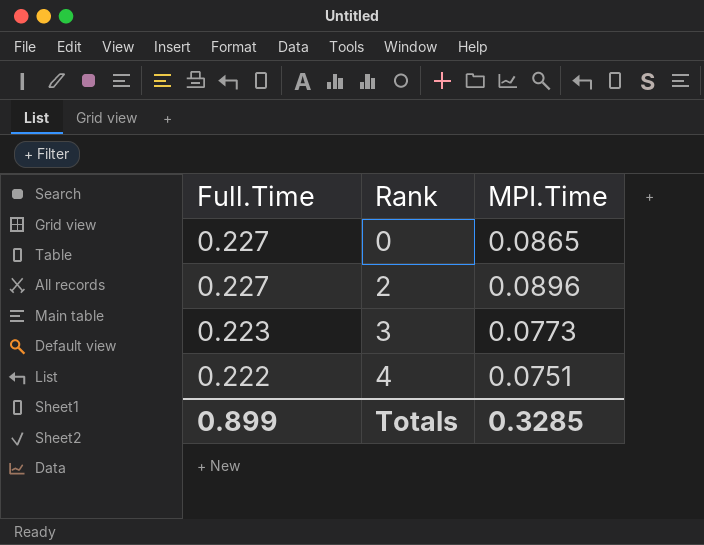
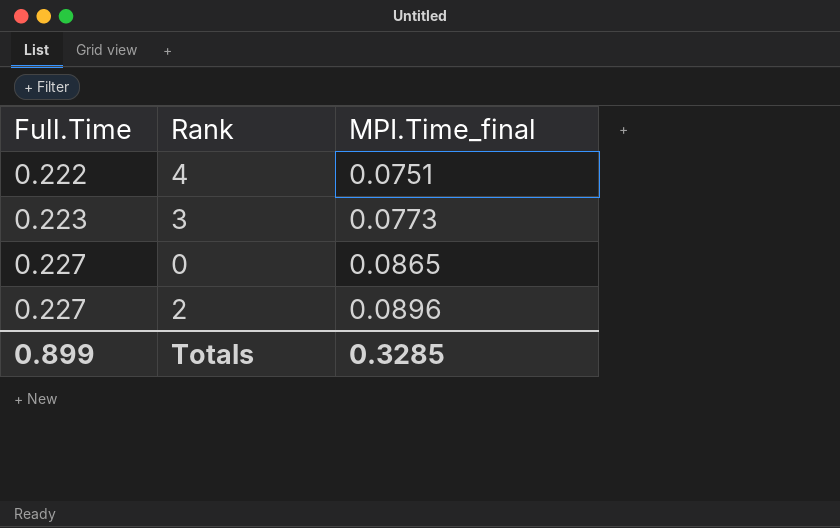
row order: Full.Time descending -> Full.Time ascending
column name: MPI.Time -> MPI.Time_final

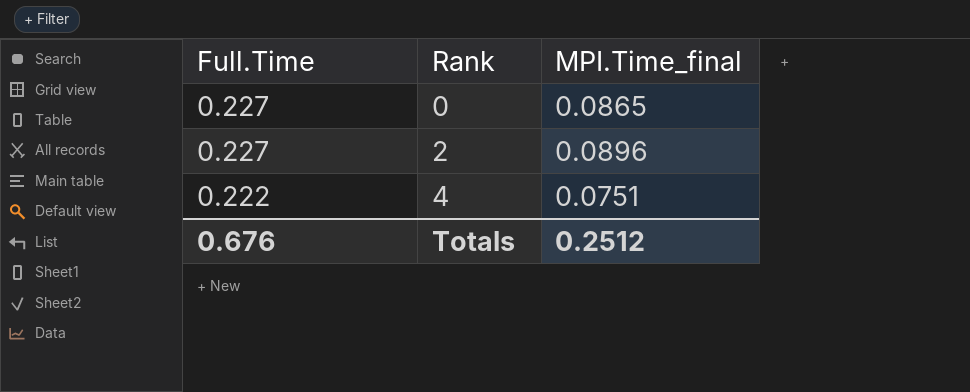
row order: Full.Time ascending -> Full.Time descending
row 3: 0.223 | 0.0773 -> none
Totals | Full.Time: 0.899 -> 0.676
Totals | MPI.Time_final: 0.3285 -> 0.2512

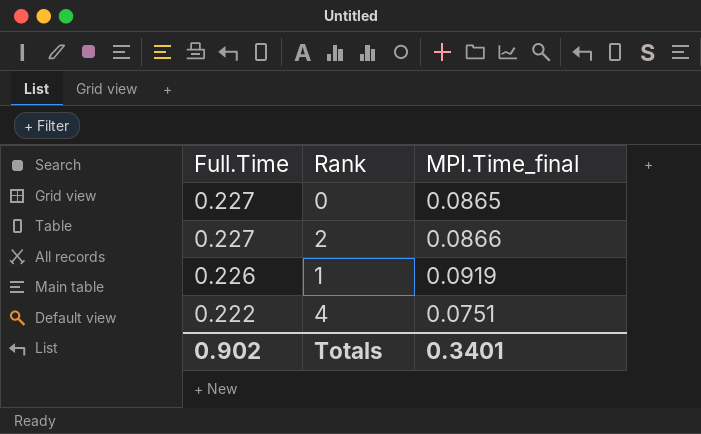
2 | MPI.Time_final: 0.0896 -> 0.0866
row 1: none -> 0.226 | 0.0919
Totals | Full.Time: 0.676 -> 0.902
Totals | MPI.Time_final: 0.2512 -> 0.3401

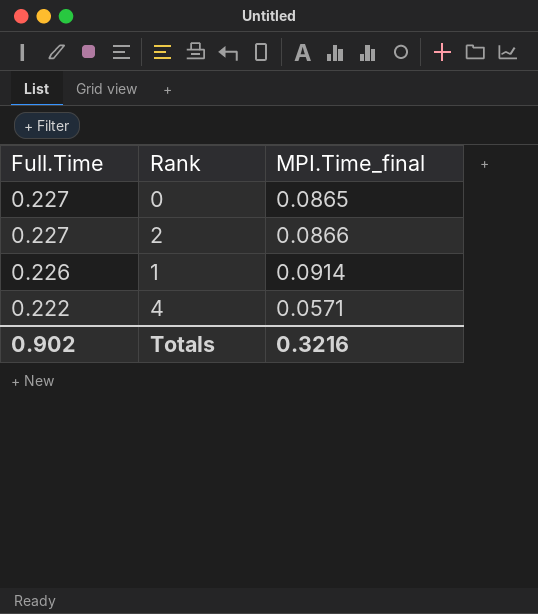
1 | MPI.Time_final: 0.0919 -> 0.0914
4 | MPI.Time_final: 0.0751 -> 0.0571
Totals | MPI.Time_final: 0.3401 -> 0.3216

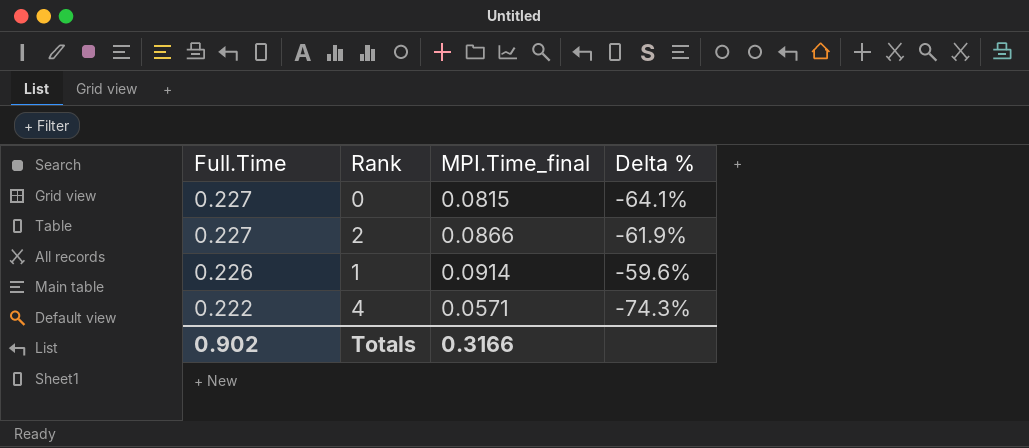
column Delta % | formula: none -> ([MPI.Time_final] - [Full.Time]) / [Full.Time]
0 | MPI.Time_final: 0.0865 -> 0.0815
Totals | MPI.Time_final: 0.3216 -> 0.3166

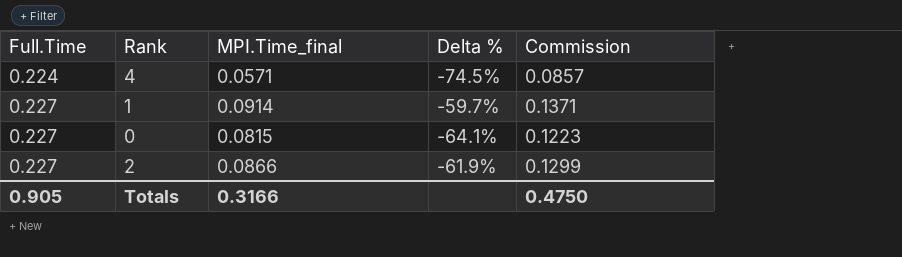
row order: Full.Time descending -> Full.Time ascending
column Commission | formula: none -> [MPI.Time_final] * 1.5
4 | Full.Time: 0.222 -> 0.224
4 | Delta %: -74.3% -> -74.5%
1 | Full.Time: 0.226 -> 0.227
1 | Delta %: -59.6% -> -59.7%
Totals | Full.Time: 0.902 -> 0.905

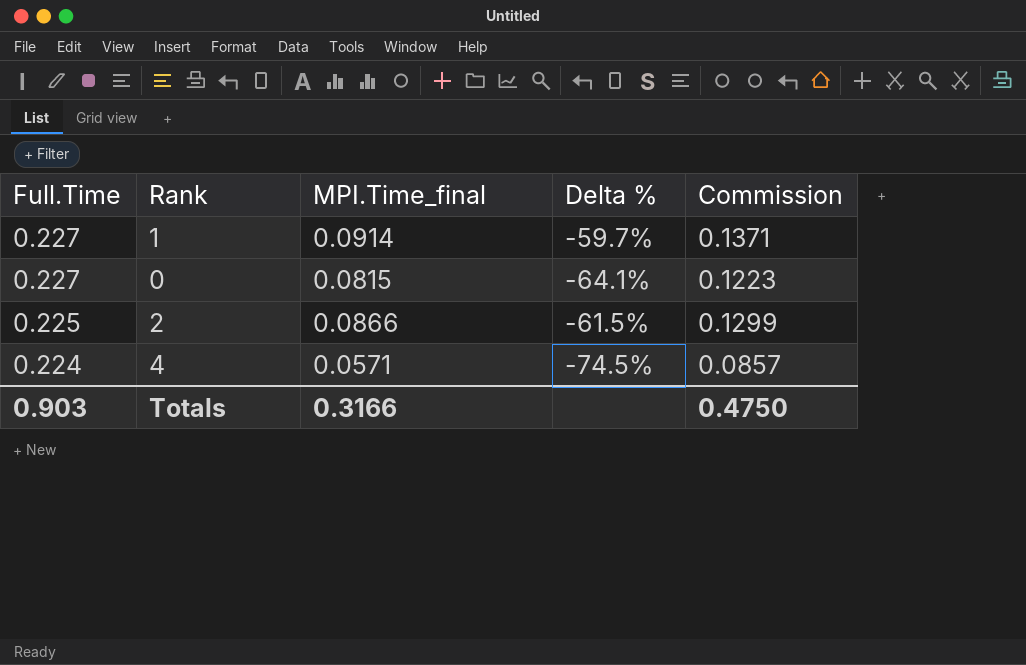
row order: Full.Time ascending -> Full.Time descending
2 | Full.Time: 0.227 -> 0.225
2 | Delta %: -61.9% -> -61.5%
Totals | Full.Time: 0.905 -> 0.903

